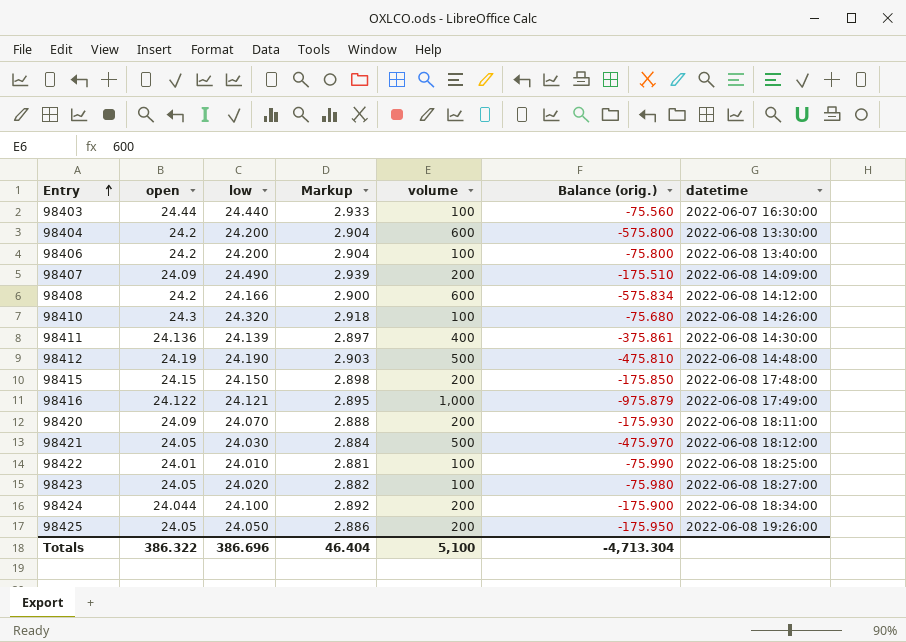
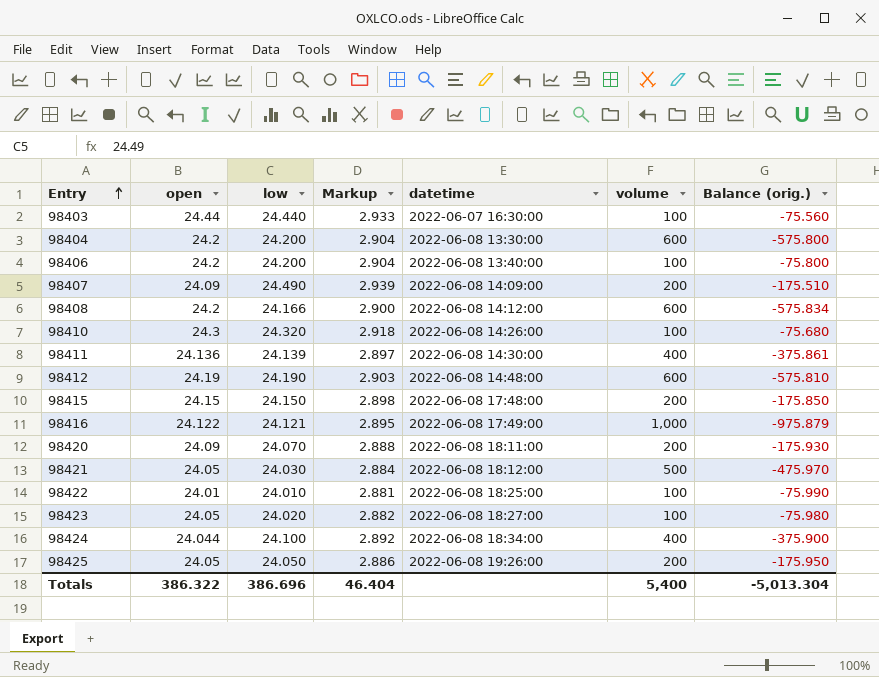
column datetime | position: 7 -> 5
98412 | volume: 500 -> 600
98412 | Balance (orig.): -475.810 -> -575.810
98424 | volume: 200 -> 400
98424 | Balance (orig.): -175.900 -> -375.900
Totals | volume: 5,100 -> 5,400
Totals | Balance (orig.): -4,713.304 -> -5,013.304

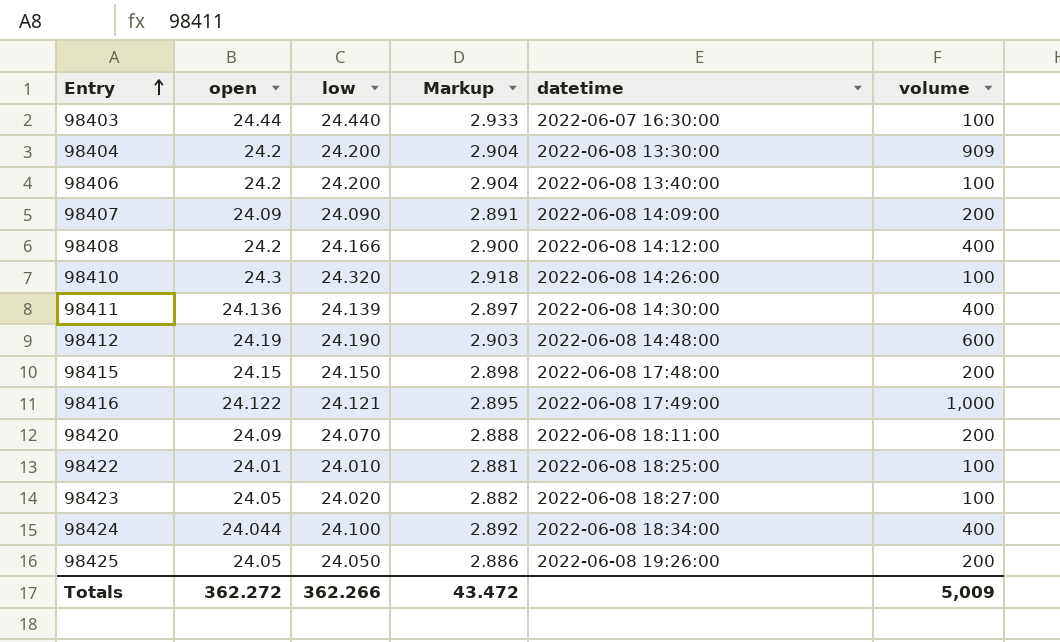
column Balance (orig.) | formula: [low] - [volume] -> none
row 98421: 24.05 | 24.030 | 2.884 | 2022-06-08 18:12:00 | 500 | -475.970 -> none
98404 | volume: 600 -> 909
98407 | low: 24.490 -> 24.090
98407 | Markup: 2.939 -> 2.891
98408 | volume: 600 -> 400
Totals | open: 386.322 -> 362.272
Totals | low: 386.696 -> 362.266
Totals | Markup: 46.404 -> 43.472
Totals | volume: 5,400 -> 5,009

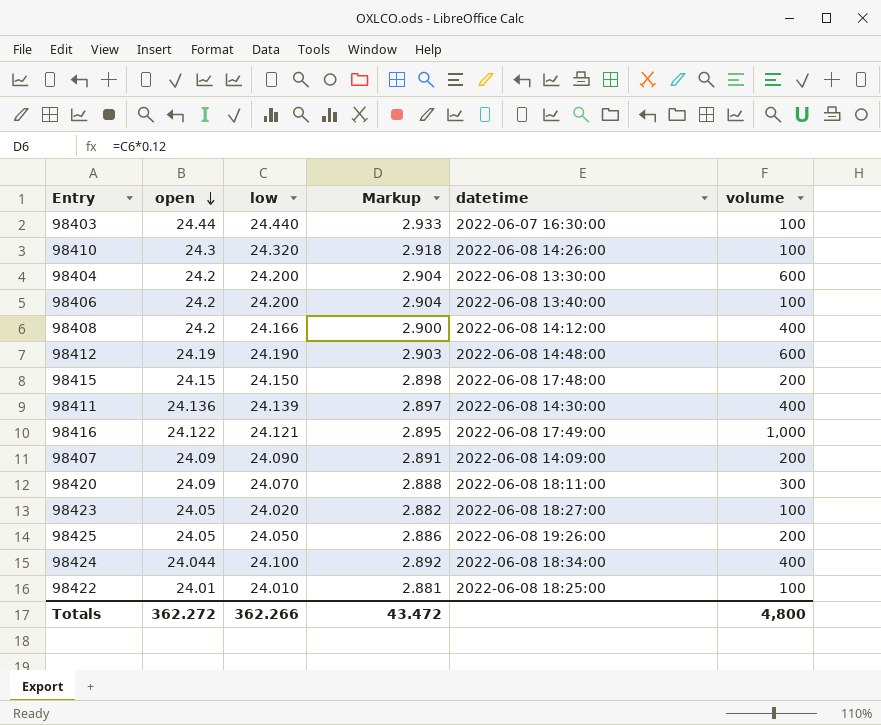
row order: Entry ascending -> open descending
98404 | volume: 909 -> 600
98420 | volume: 200 -> 300
Totals | volume: 5,009 -> 4,800

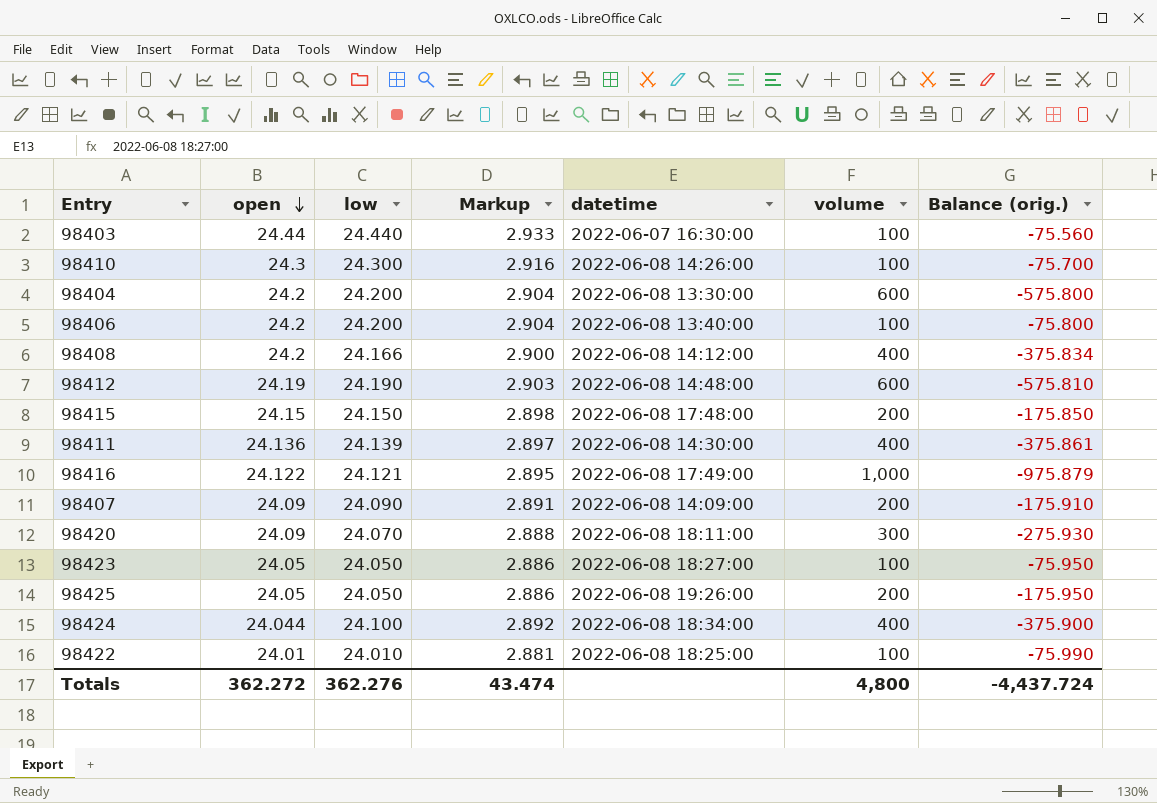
column Balance (orig.) | formula: none -> [low] - [volume]
98410 | low: 24.320 -> 24.300
98410 | Markup: 2.918 -> 2.916
98423 | low: 24.020 -> 24.050
98423 | Markup: 2.882 -> 2.886
Totals | low: 362.266 -> 362.276
Totals | Markup: 43.472 -> 43.474

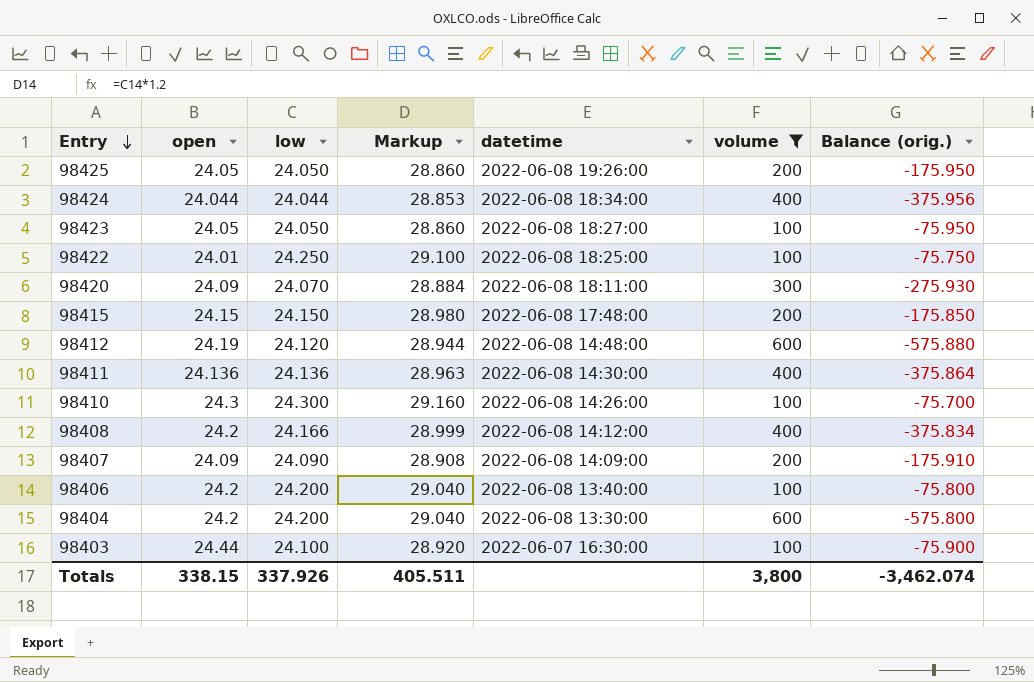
filter: none -> volume != 1,000
row order: open descending -> Entry descending
column Markup | formula: [low] * 0.12 -> [low] * 1.2
98424 | low: 24.100 -> 24.044
98424 | Balance (orig.): -375.900 -> -375.956
98422 | low: 24.010 -> 24.250
98422 | Balance (orig.): -75.990 -> -75.750
98412 | low: 24.190 -> 24.120
98412 | Balance (orig.): -575.810 -> -575.880
98411 | low: 24.139 -> 24.136
98411 | Balance (orig.): -375.861 -> -375.864
98403 | low: 24.440 -> 24.100
98403 | Balance (orig.): -75.560 -> -75.900
Totals | open: 362.272 -> 338.15
Totals | low: 362.276 -> 337.926
Totals | Markup: 43.474 -> 405.511
Totals | volume: 4,800 -> 3,800
Totals | Balance (orig.): -4,437.724 -> -3,462.074

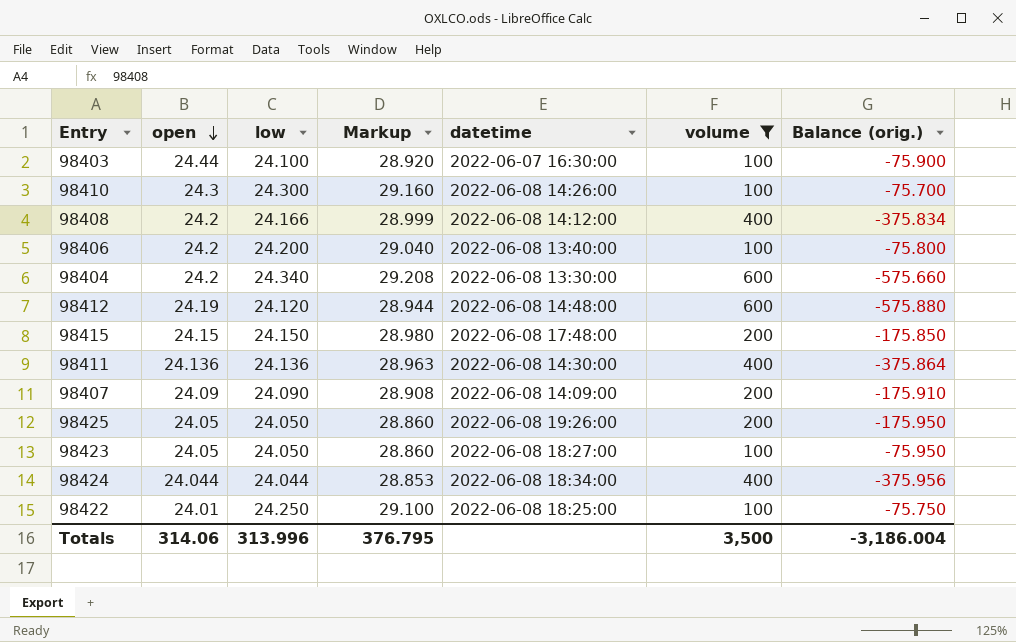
row order: Entry descending -> open descending
row 98420: 24.09 | 24.070 | 28.884 | 2022-06-08 18:11:00 | 300 | -275.930 -> none
98404 | low: 24.200 -> 24.340
98404 | Markup: 29.040 -> 29.208
98404 | Balance (orig.): -575.800 -> -575.660
Totals | open: 338.15 -> 314.06
Totals | low: 337.926 -> 313.996
Totals | Markup: 405.511 -> 376.795
Totals | volume: 3,800 -> 3,500
Totals | Balance (orig.): -3,462.074 -> -3,186.004

